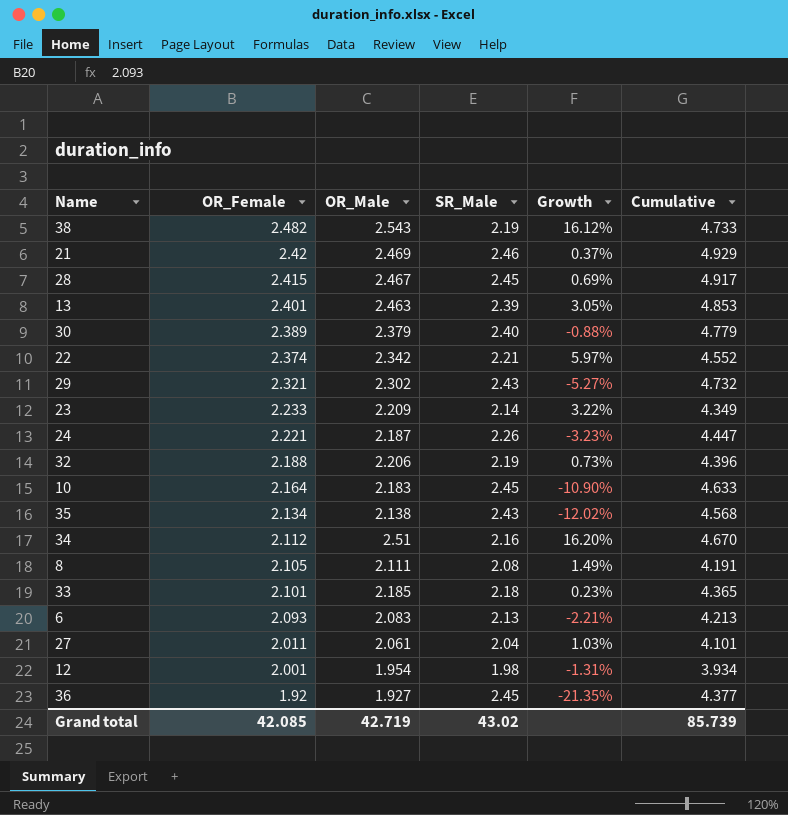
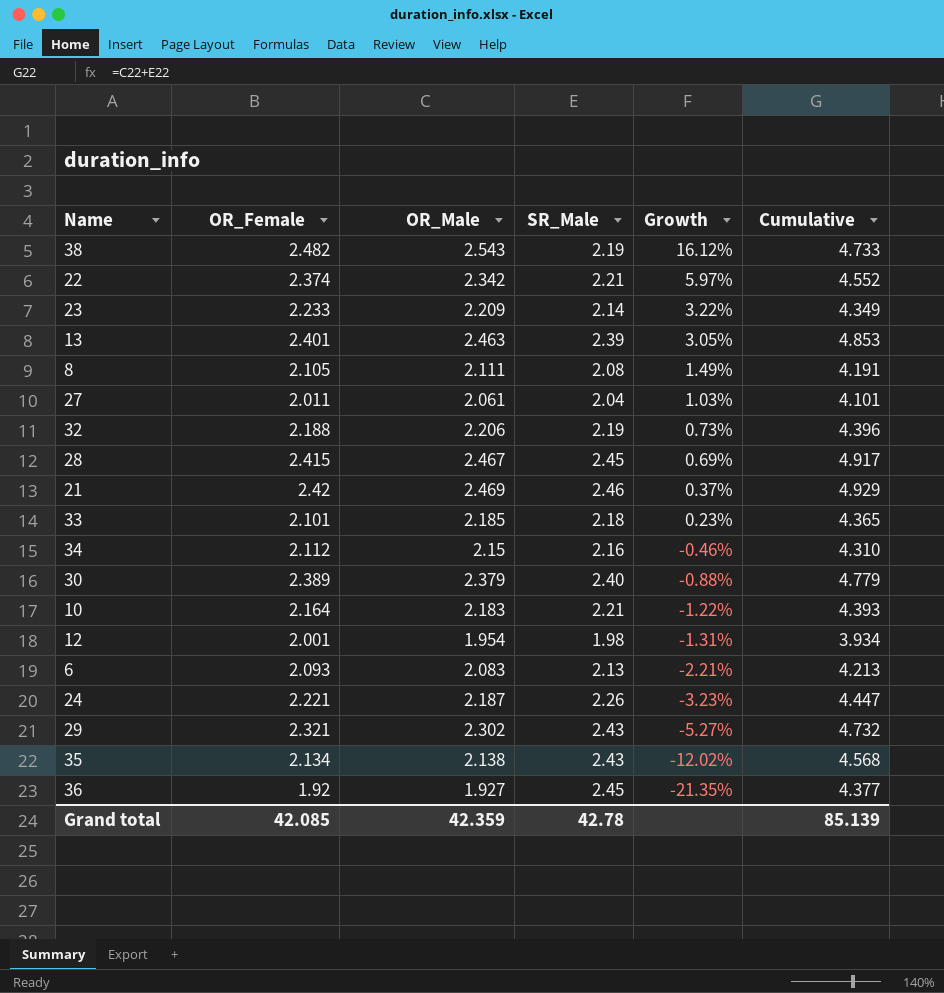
row order: OR_Female descending -> Growth descending
34 | OR_Male: 2.51 -> 2.15
34 | Growth: 16.20% -> -0.46%
34 | Cumulative: 4.670 -> 4.310
10 | SR_Male: 2.45 -> 2.21
10 | Growth: -10.90% -> -1.22%
10 | Cumulative: 4.633 -> 4.393
Grand total | OR_Male: 42.719 -> 42.359
Grand total | SR_Male: 43.02 -> 42.78
Grand total | Cumulative: 85.739 -> 85.139

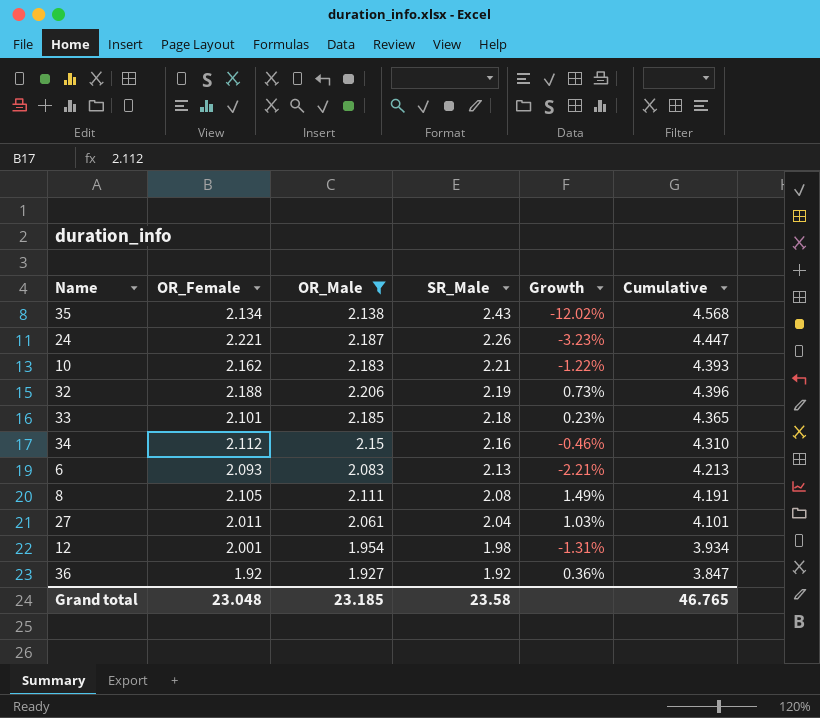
filter: none -> OR_Male <= 2.206
row order: Growth descending -> SR_Male descending
10 | OR_Female: 2.164 -> 2.162
36 | SR_Male: 2.45 -> 1.92
36 | Growth: -21.35% -> 0.36%
36 | Cumulative: 4.377 -> 3.847
Grand total | OR_Female: 42.085 -> 23.048
Grand total | OR_Male: 42.359 -> 23.185
Grand total | SR_Male: 42.78 -> 23.58
Grand total | Cumulative: 85.139 -> 46.765

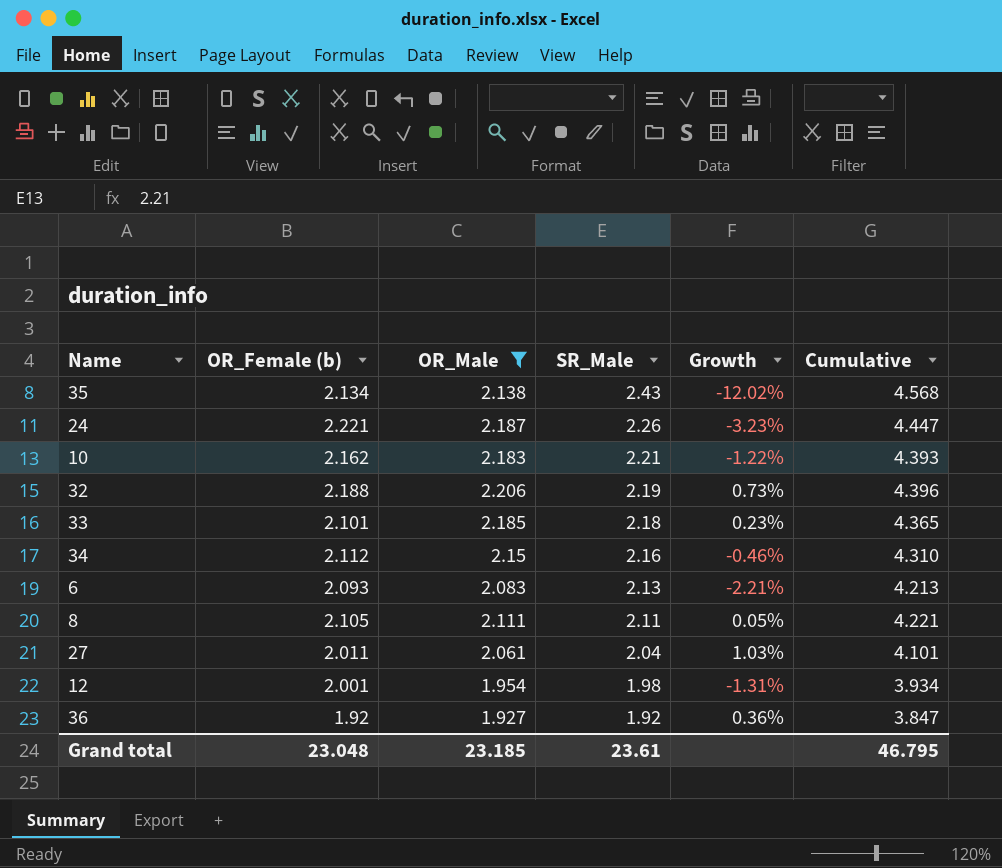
column name: OR_Female -> OR_Female (b)
8 | SR_Male: 2.08 -> 2.11
8 | Growth: 1.49% -> 0.05%
8 | Cumulative: 4.191 -> 4.221
Grand total | SR_Male: 23.58 -> 23.61
Grand total | Cumulative: 46.765 -> 46.795

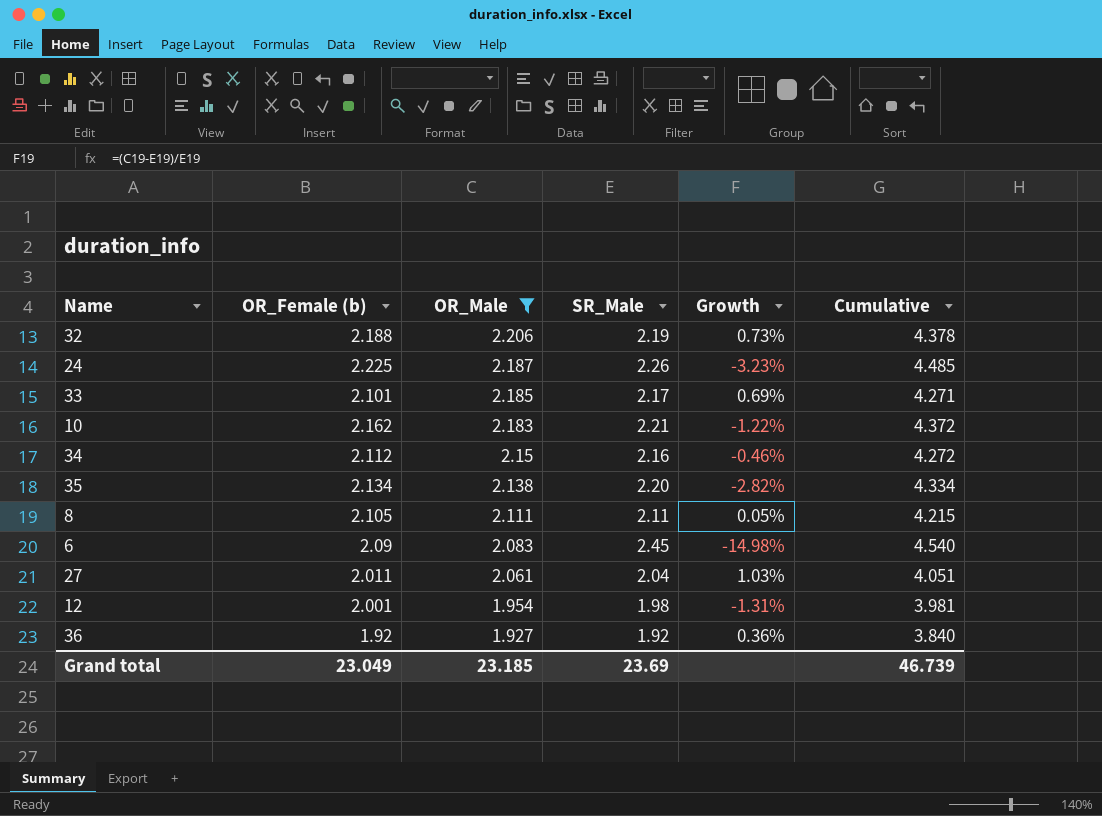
row order: SR_Male descending -> OR_Male descending
column Cumulative | formula: [OR_Male] + [SR_Male] -> [OR_Female (b)] + [SR_Male]
24 | OR_Female (b): 2.221 -> 2.225
33 | SR_Male: 2.18 -> 2.17
33 | Growth: 0.23% -> 0.69%
35 | SR_Male: 2.43 -> 2.20
35 | Growth: -12.02% -> -2.82%
6 | OR_Female (b): 2.093 -> 2.09
6 | SR_Male: 2.13 -> 2.45
6 | Growth: -2.21% -> -14.98%
Grand total | OR_Female (b): 23.048 -> 23.049
Grand total | SR_Male: 23.61 -> 23.69
Grand total | Cumulative: 46.795 -> 46.739

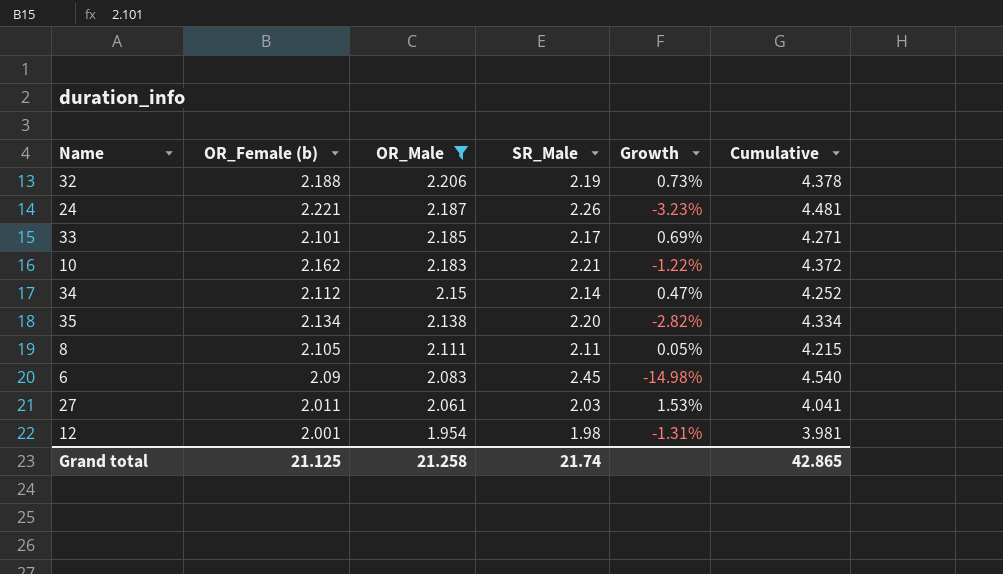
row 36: 1.92 | 1.927 | 1.92 | 0.36% | 3.840 -> none
24 | OR_Female (b): 2.225 -> 2.221
24 | Cumulative: 4.485 -> 4.481
34 | SR_Male: 2.16 -> 2.14
34 | Growth: -0.46% -> 0.47%
34 | Cumulative: 4.272 -> 4.252
27 | SR_Male: 2.04 -> 2.03
27 | Growth: 1.03% -> 1.53%
27 | Cumulative: 4.051 -> 4.041
Grand total | OR_Female (b): 23.049 -> 21.125
Grand total | OR_Male: 23.185 -> 21.258
Grand total | SR_Male: 23.69 -> 21.74
Grand total | Cumulative: 46.739 -> 42.865

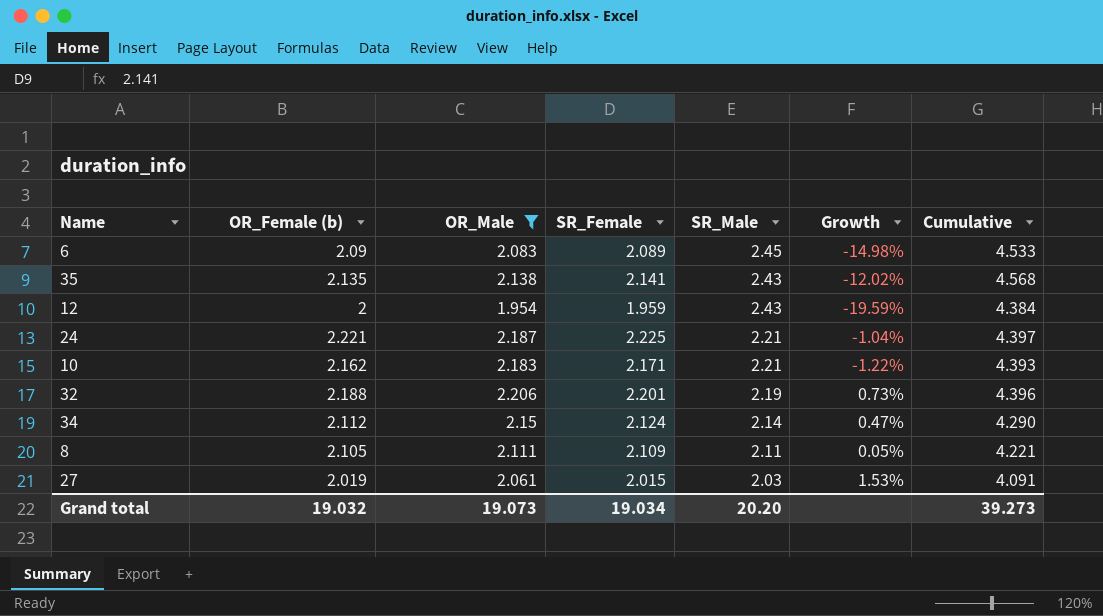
row order: OR_Male descending -> SR_Male descending
column SR_Female | position: none -> 4
column Cumulative | formula: [OR_Female (b)] + [SR_Male] -> [OR_Male] + [SR_Male]
row 33: 2.101 | 2.185 | 2.17 | 0.69% | 4.271 -> none
35 | OR_Female (b): 2.134 -> 2.135
35 | SR_Male: 2.20 -> 2.43
35 | Growth: -2.82% -> -12.02%
12 | OR_Female (b): 2.001 -> 2
12 | SR_Male: 1.98 -> 2.43
12 | Growth: -1.31% -> -19.59%
24 | SR_Male: 2.26 -> 2.21
24 | Growth: -3.23% -> -1.04%
27 | OR_Female (b): 2.011 -> 2.019
Grand total | OR_Female (b): 21.125 -> 19.032
Grand total | OR_Male: 21.258 -> 19.073
Grand total | SR_Male: 21.74 -> 20.20
Grand total | Cumulative: 42.865 -> 39.273

